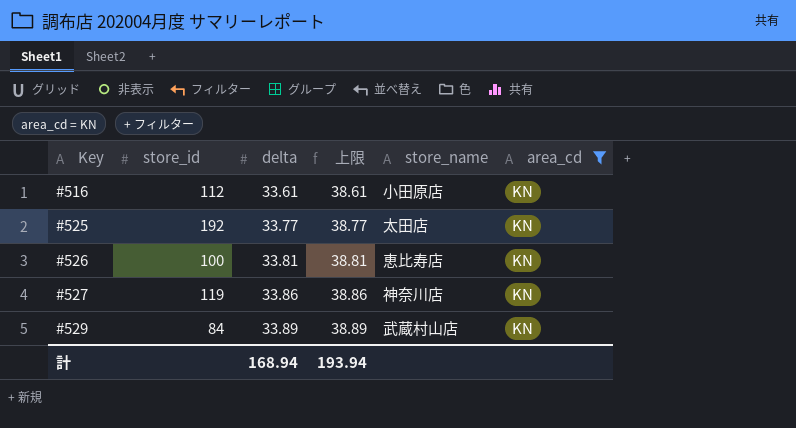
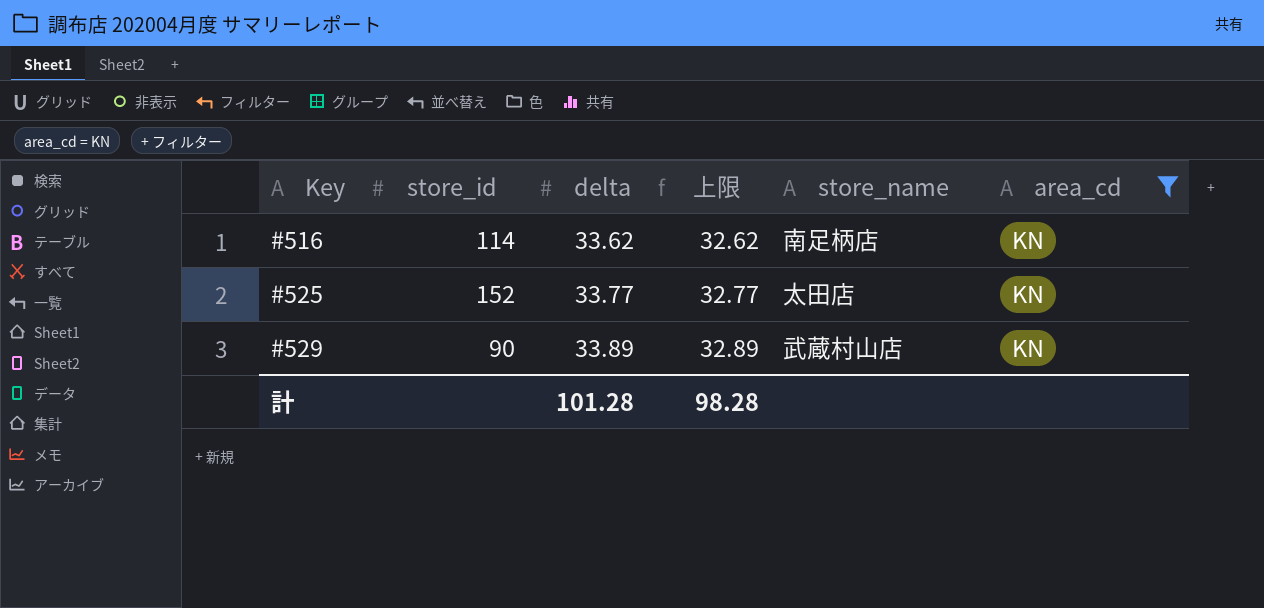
column 上限 | formula: [delta] + 5 -> [delta] - 1
row #526: 100 | 33.81 | 38.81 | 恵比寿店 | KN -> none
row #527: 119 | 33.86 | 38.86 | 神奈川店 | KN -> none
#516 | store_id: 112 -> 114
#516 | delta: 33.61 -> 33.62
#516 | store_name: 小田原店 -> 南足柄店
#525 | store_id: 192 -> 152
#529 | store_id: 84 -> 90
計 | delta: 168.94 -> 101.28
計 | 上限: 193.94 -> 98.28

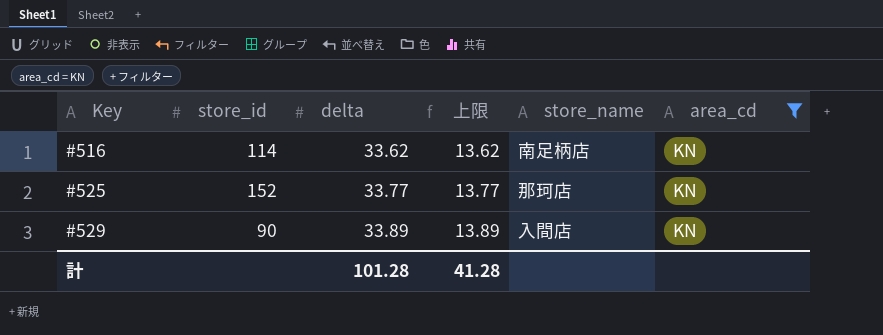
column 上限 | formula: [delta] - 1 -> [delta] - 20
#525 | store_name: 太田店 -> 那珂店
#529 | store_name: 武蔵村山店 -> 入間店
計 | 上限: 98.28 -> 41.28

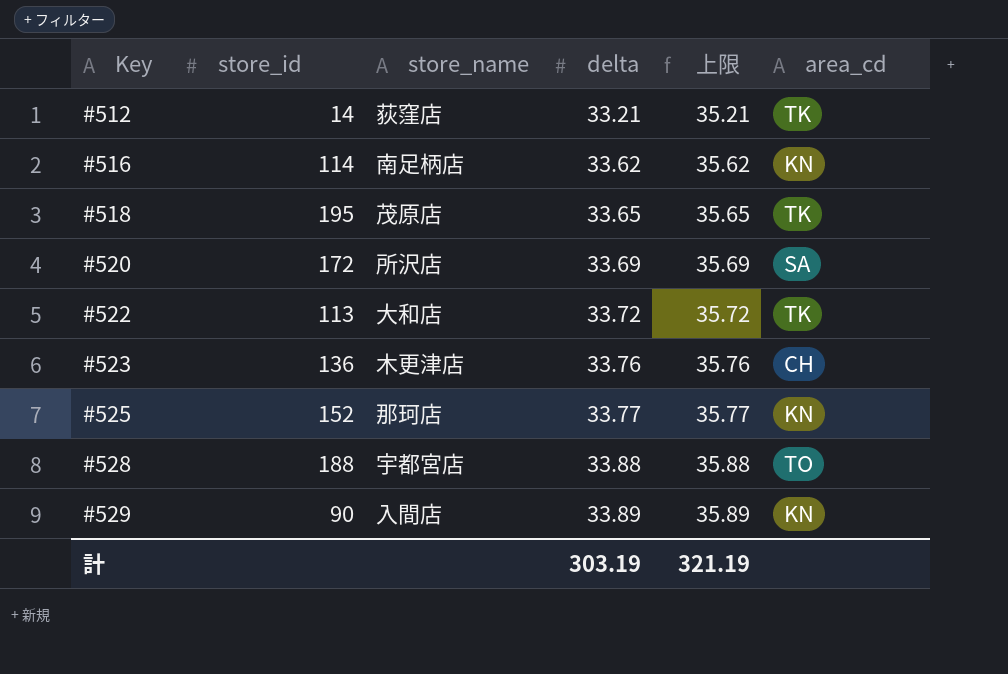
filter: area_cd = KN -> none
column store_name | position: 5 -> 3
column 上限 | formula: [delta] - 20 -> [delta] + 2
計 | delta: 101.28 -> 303.19
計 | 上限: 41.28 -> 321.19

